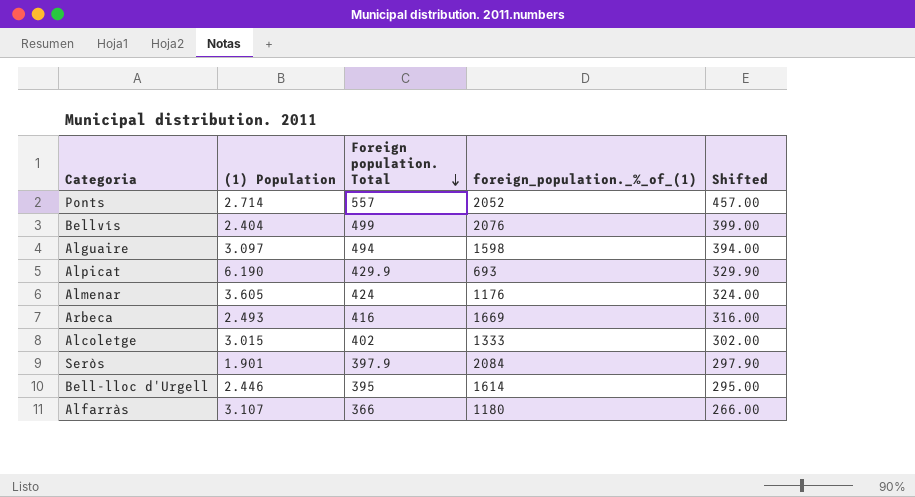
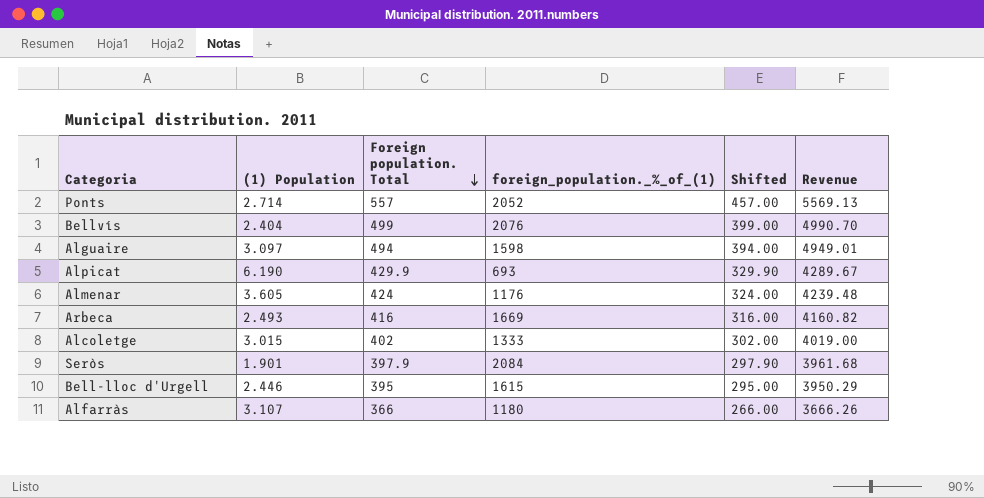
column Revenue | formula: none -> [(1) Population] * [foreign_population._%_of_(1)]
Bell-lloc d'Urgell | foreign_population._%_of_(1): 1614 -> 1615

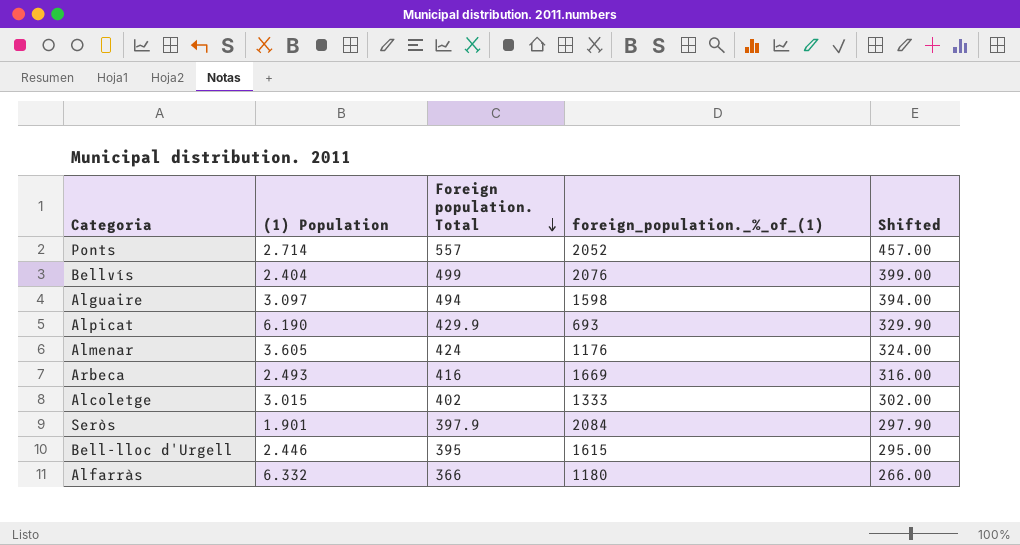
column Revenue | formula: [(1) Population] * [foreign_population._%_of_(1)] -> none
Alfarràs | (1) Population: 3.107 -> 6.332

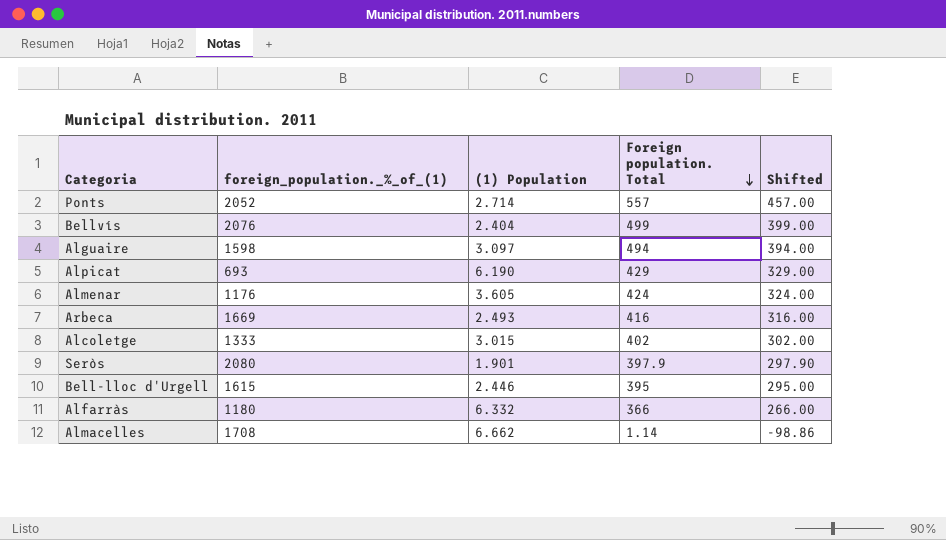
column foreign_population._%_of_(1) | position: 4 -> 2
Alpicat | Foreign population. Total: 429.9 -> 429
Alpicat | Shifted: 329.90 -> 329.00
Seròs | foreign_population._%_of_(1): 2084 -> 2080
row Almacelles: none -> 1708 | 6.662 | 1.14 | -98.86

